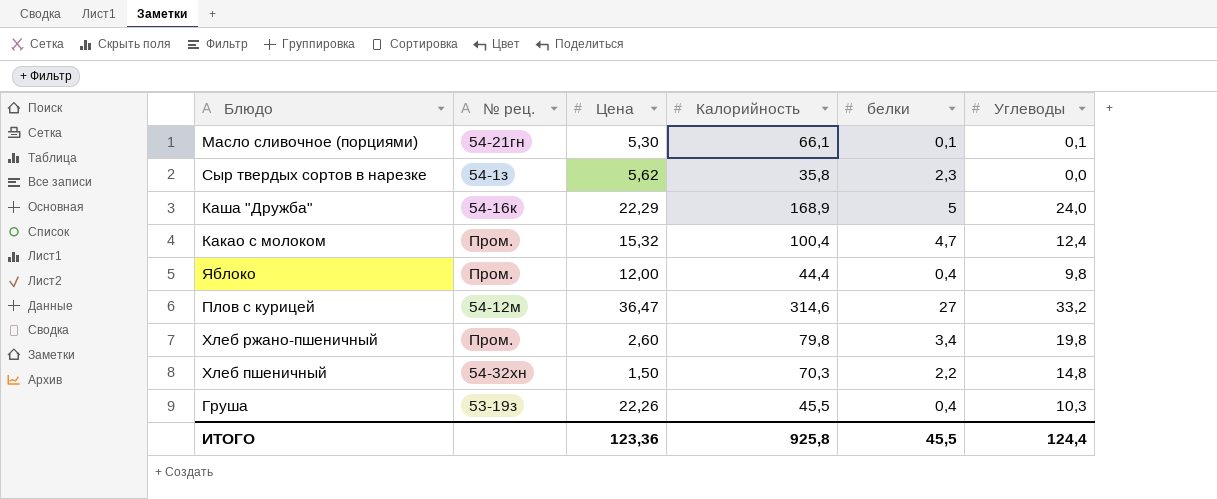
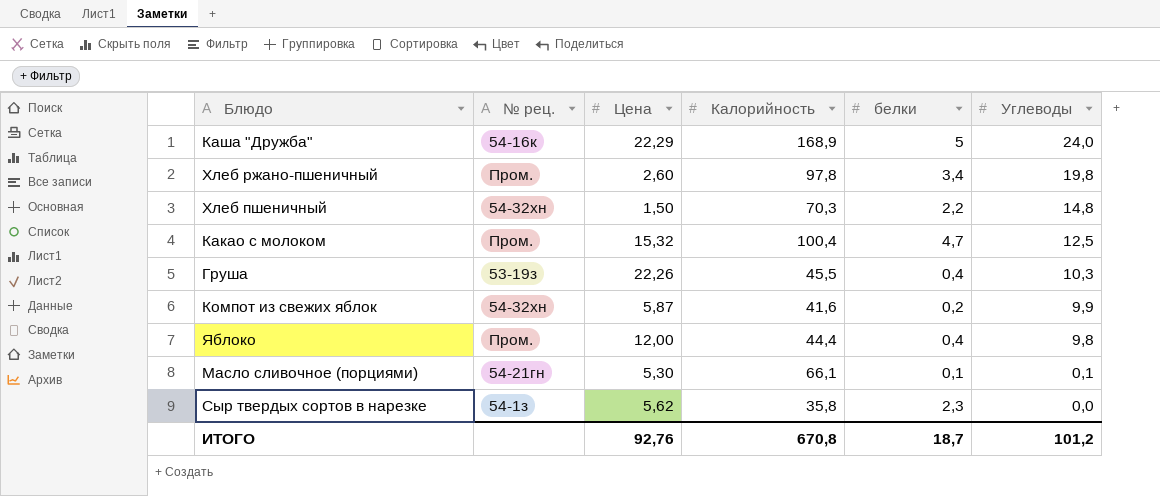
row order: none -> Углеводы descending
row Плов с курицей: 54-12м | 36,47 | 314,6 | 27 | 33,2 -> none
Хлеб ржано-пшеничный | Калорийность: 79,8 -> 97,8
Какао с молоком | Углеводы: 12,4 -> 12,5
row Компот из свежих яблок: none -> 54-32хн | 5,87 | 41,6 | 0,2 | 9,9
ИТОГО | Цена: 123,36 -> 92,76
ИТОГО | Калорийность: 925,8 -> 670,8
ИТОГО | белки: 45,5 -> 18,7
ИТОГО | Углеводы: 124,4 -> 101,2

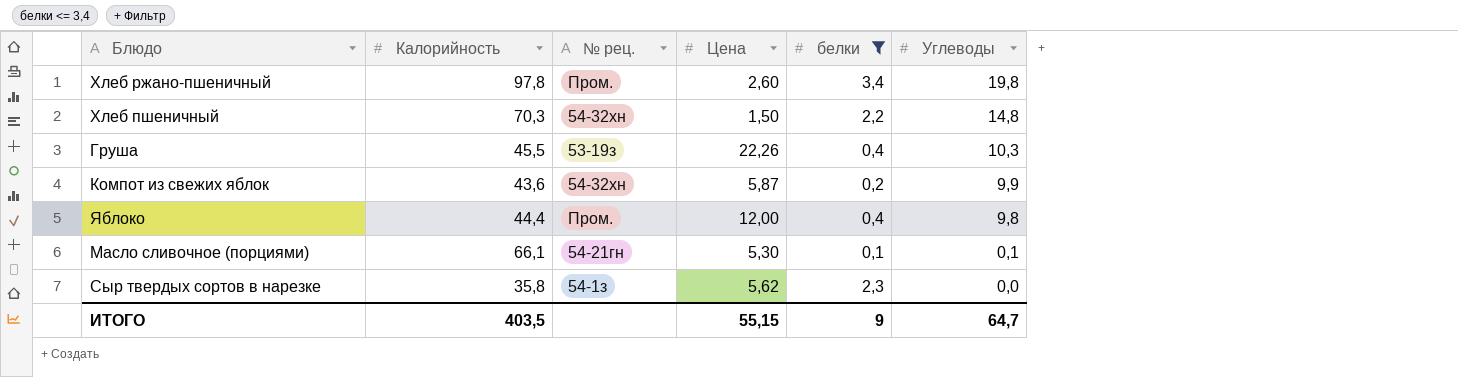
filter: none -> белки <= 3,4
column Калорийность | position: 4 -> 2
Компот из свежих яблок | Калорийность: 41,6 -> 43,6
ИТОГО | Калорийность: 670,8 -> 403,5
ИТОГО | Цена: 92,76 -> 55,15
ИТОГО | белки: 18,7 -> 9
ИТОГО | Углеводы: 101,2 -> 64,7

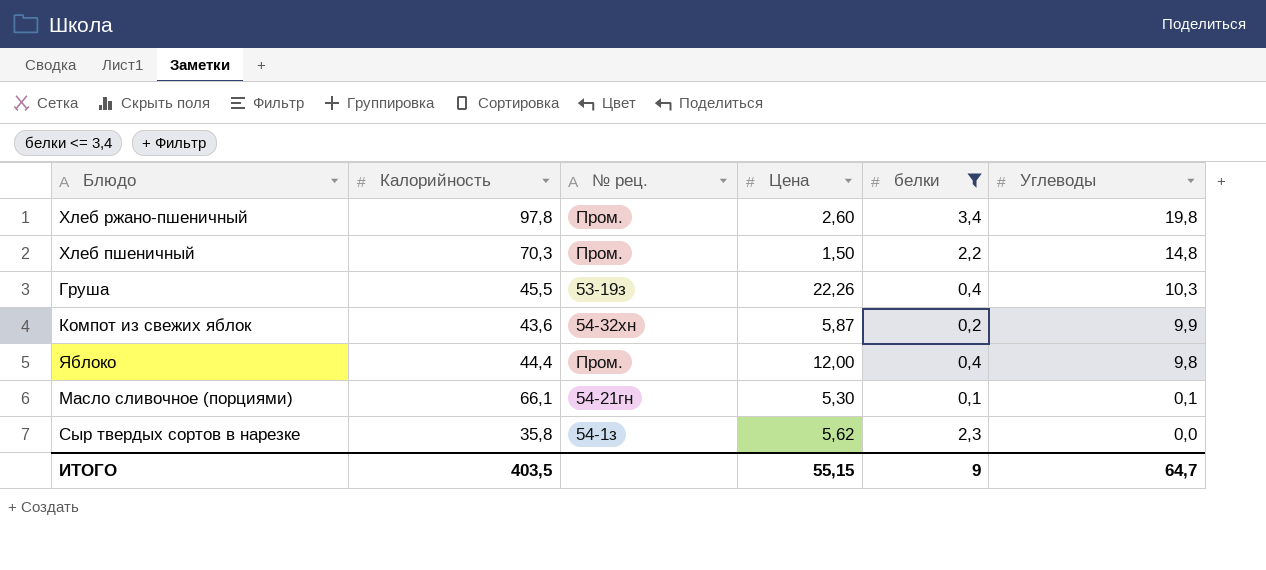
Хлеб пшеничный | № рец.: 54-32хн -> Пром.

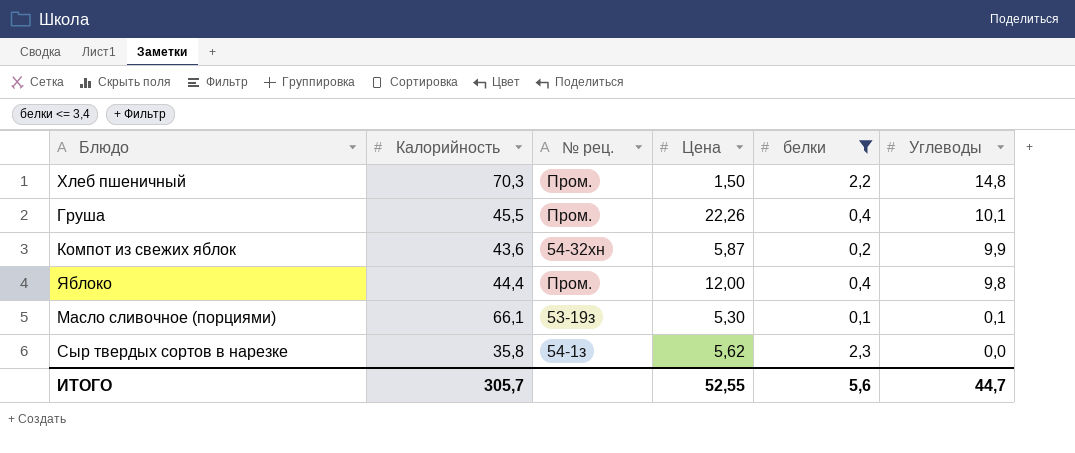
row Хлеб ржано-пшеничный: 97,8 | Пром. | 2,60 | 3,4 | 19,8 -> none
Груша | № рец.: 53-19з -> Пром.
Груша | Углеводы: 10,3 -> 10,1
Масло сливочное (порциями) | № рец.: 54-21гн -> 53-19з
ИТОГО | Калорийность: 403,5 -> 305,7
ИТОГО | Цена: 55,15 -> 52,55
ИТОГО | белки: 9 -> 5,6
ИТОГО | Углеводы: 64,7 -> 44,7

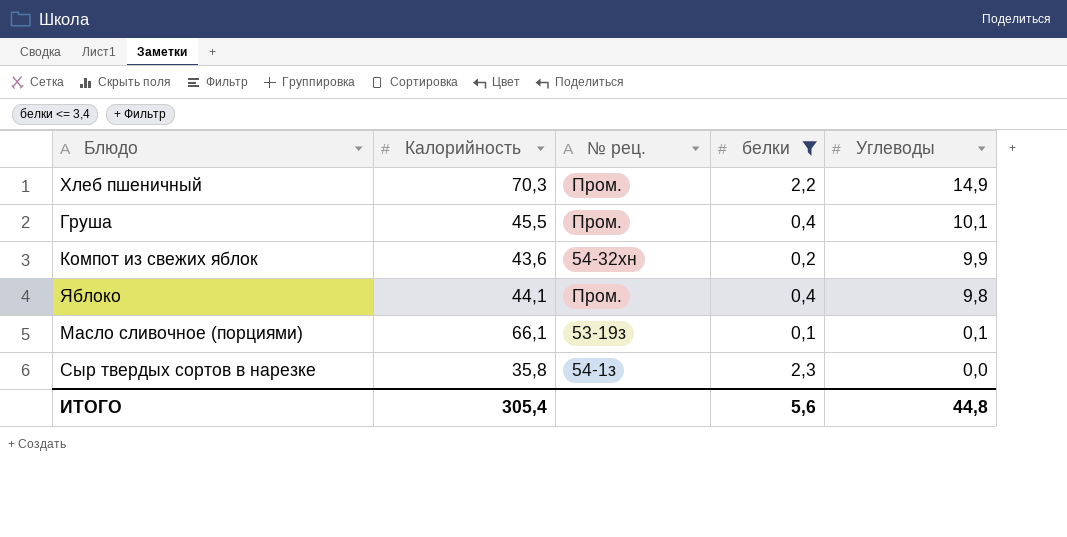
column Цена | position: 4 -> none
Хлеб пшеничный | Углеводы: 14,8 -> 14,9
Яблоко | Калорийность: 44,4 -> 44,1
ИТОГО | Калорийность: 305,7 -> 305,4
ИТОГО | Углеводы: 44,7 -> 44,8

